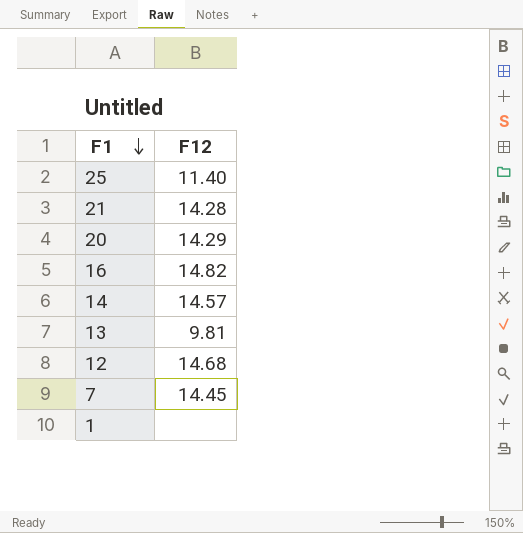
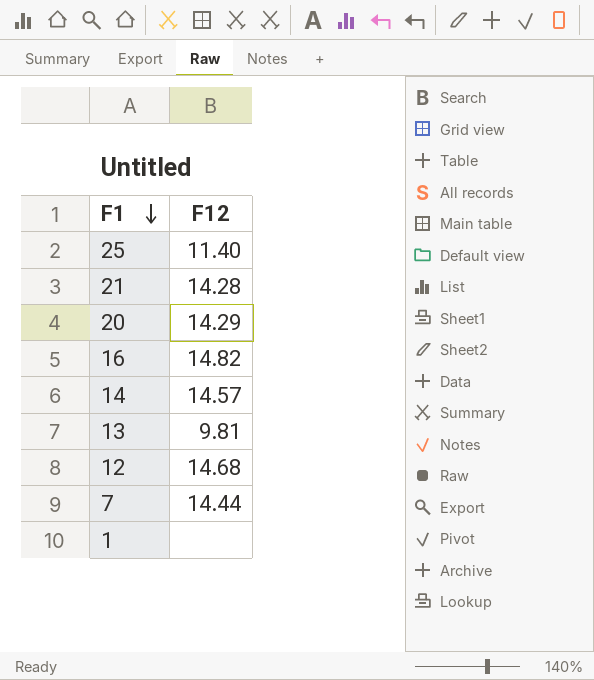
7 | F12: 14.45 -> 14.44

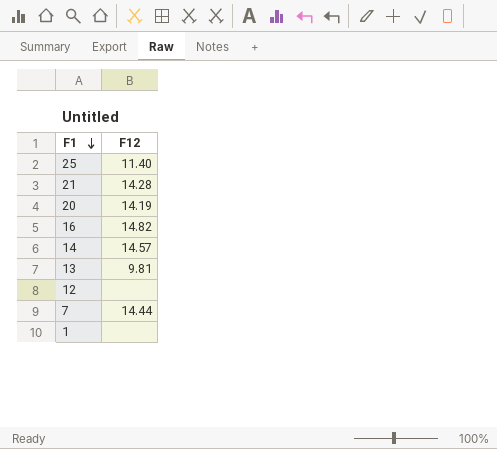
20 | F12: 14.29 -> 14.19
12 | F12: 14.68 -> none

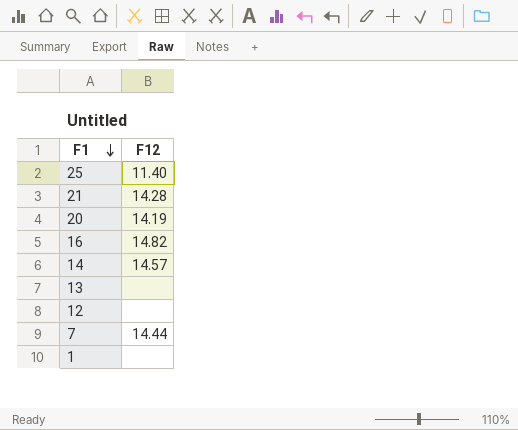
13 | F12: 9.81 -> none

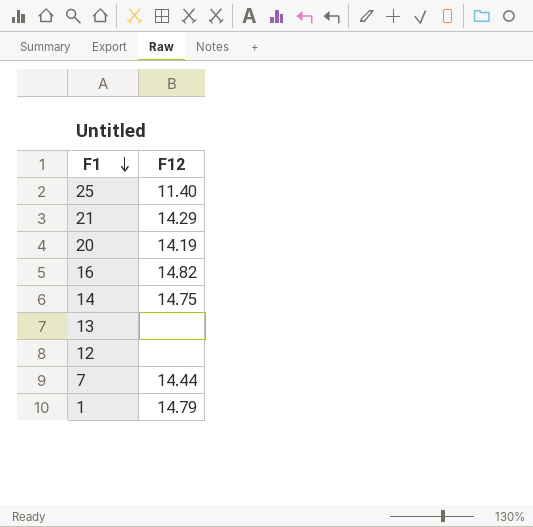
21 | F12: 14.28 -> 14.29
14 | F12: 14.57 -> 14.75
1 | F12: none -> 14.79

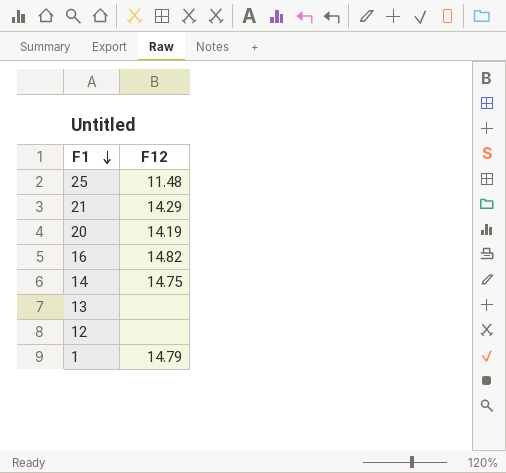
row 7: 14.44 -> none
25 | F12: 11.40 -> 11.48

